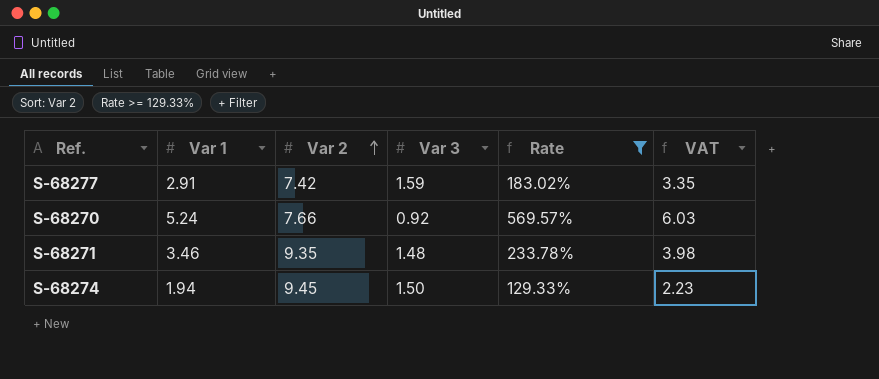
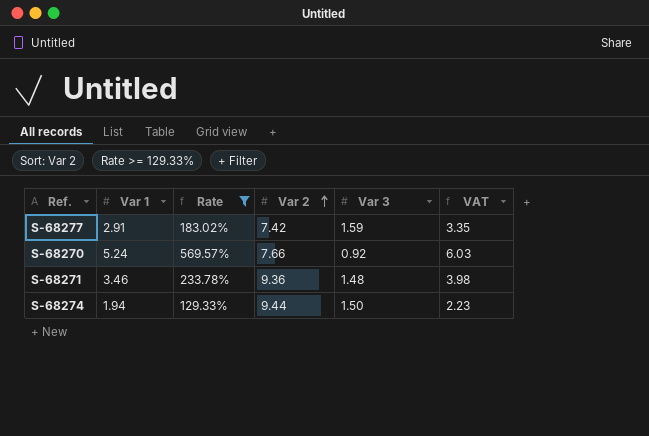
column Rate | position: 5 -> 3
S-68271 | Var 2: 9.35 -> 9.36
S-68274 | Var 2: 9.45 -> 9.44

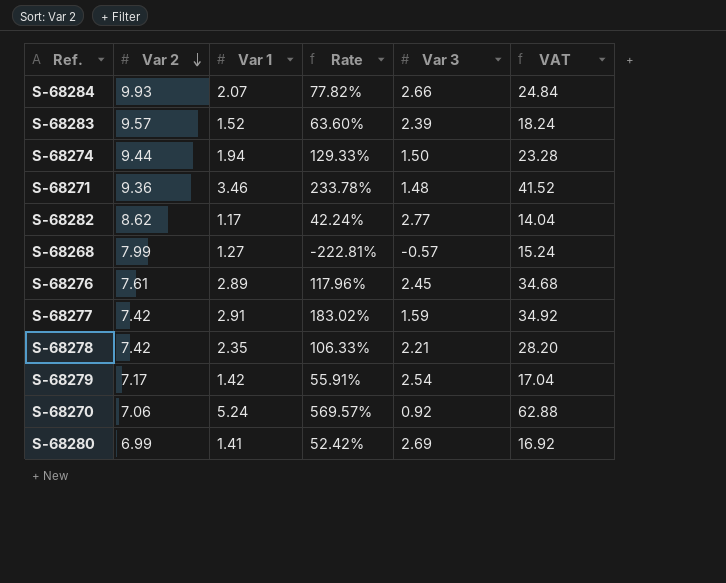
filter: Rate >= 129.33% -> none
row order: Var 2 ascending -> Var 2 descending
column Var 2 | position: 4 -> 2
column VAT | formula: [Var 1] * 1.15 -> [Var 1] * 12
S-68270 | Var 2: 7.66 -> 7.06

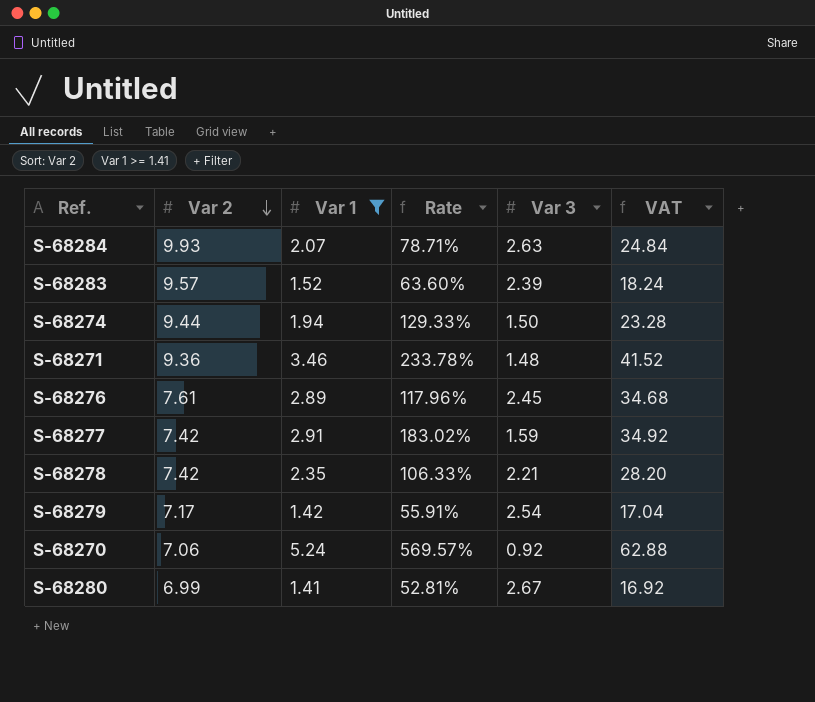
filter: none -> Var 1 >= 1.41
S-68284 | Rate: 77.82% -> 78.71%
S-68284 | Var 3: 2.66 -> 2.63
S-68280 | Rate: 52.42% -> 52.81%
S-68280 | Var 3: 2.69 -> 2.67

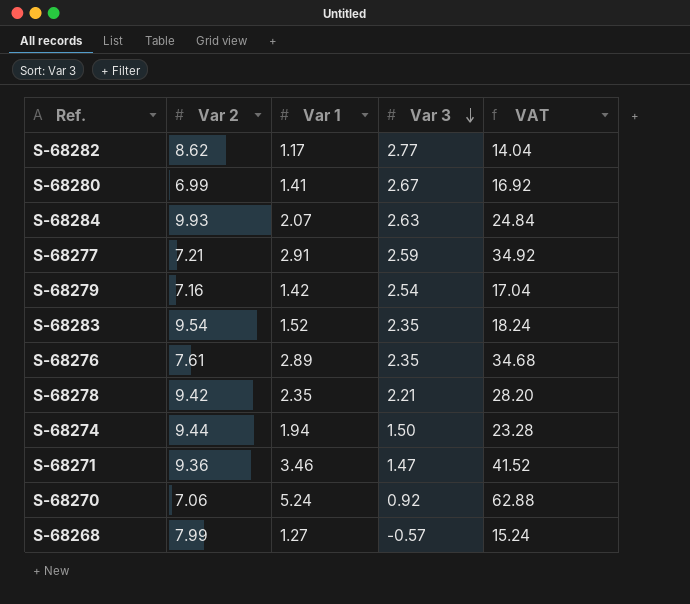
filter: Var 1 >= 1.41 -> none
row order: Var 2 descending -> Var 3 descending
column Rate | formula: [Var 1] / [Var 3] -> none
S-68277 | Var 2: 7.42 -> 7.21
S-68277 | Var 3: 1.59 -> 2.59
S-68279 | Var 2: 7.17 -> 7.16
S-68283 | Var 2: 9.57 -> 9.54
S-68283 | Var 3: 2.39 -> 2.35
S-68276 | Var 3: 2.45 -> 2.35
S-68278 | Var 2: 7.42 -> 9.42
S-68271 | Var 3: 1.48 -> 1.47

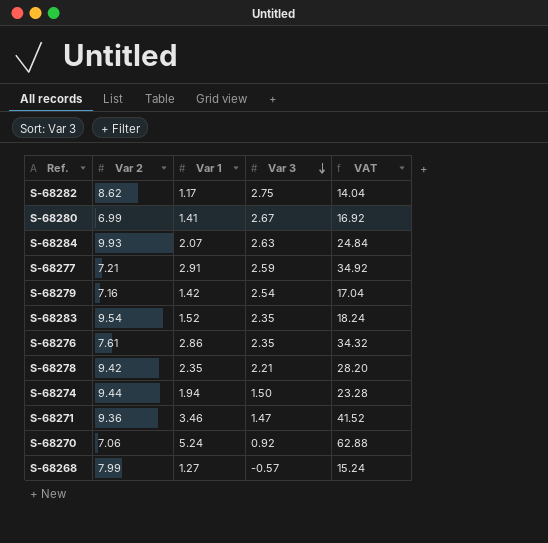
S-68282 | Var 3: 2.77 -> 2.75
S-68276 | Var 1: 2.89 -> 2.86
S-68276 | VAT: 34.68 -> 34.32

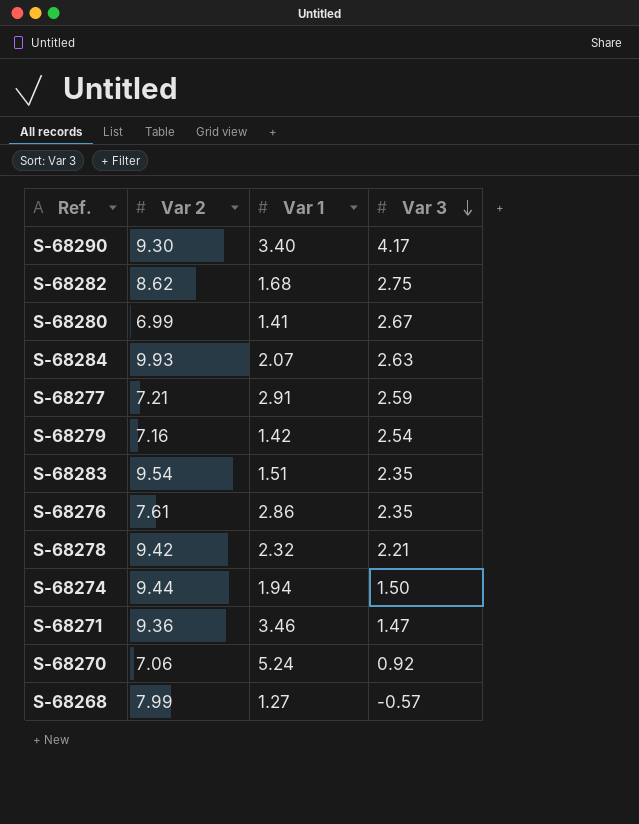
column VAT | formula: [Var 1] * 12 -> none
row S-68290: none -> 9.30 | 3.40 | 4.17
S-68282 | Var 1: 1.17 -> 1.68
S-68283 | Var 1: 1.52 -> 1.51
S-68278 | Var 1: 2.35 -> 2.32

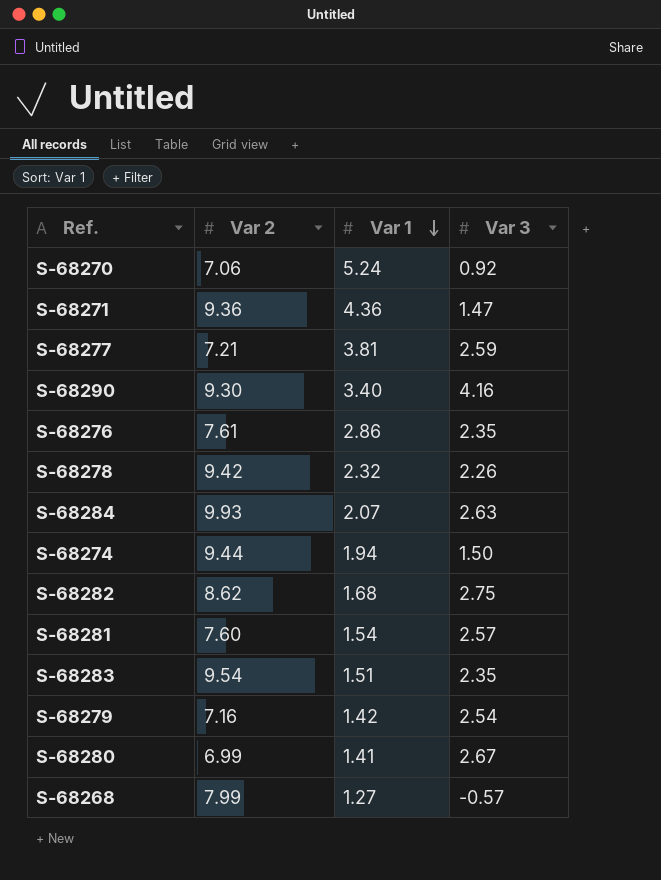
row order: Var 3 descending -> Var 1 descending
S-68271 | Var 1: 3.46 -> 4.36
S-68277 | Var 1: 2.91 -> 3.81
S-68290 | Var 3: 4.17 -> 4.16
S-68278 | Var 3: 2.21 -> 2.26
row S-68281: none -> 7.60 | 1.54 | 2.57

